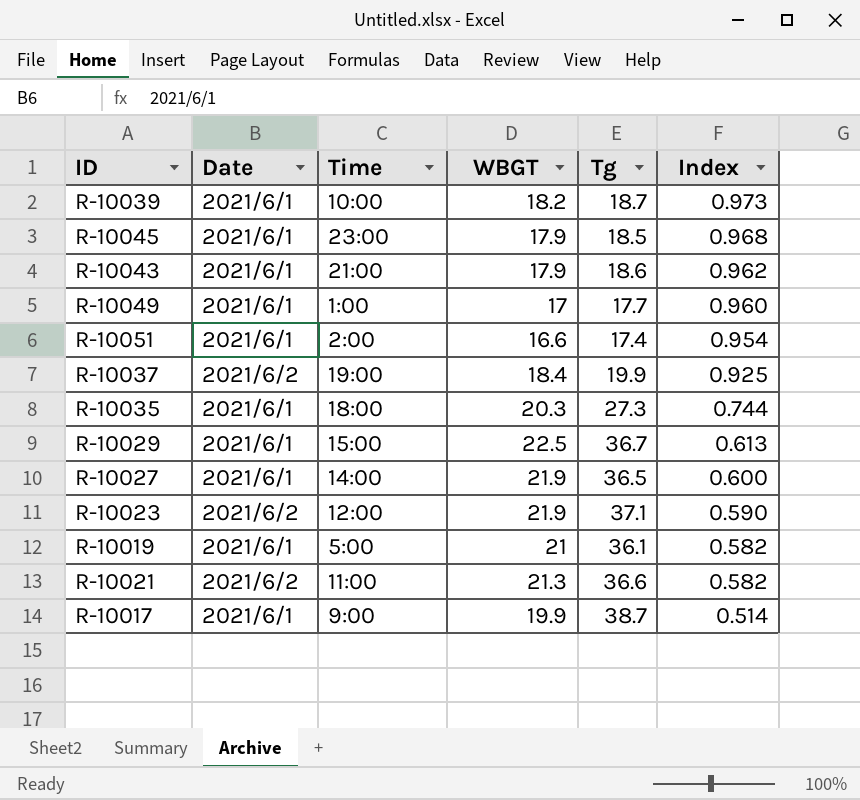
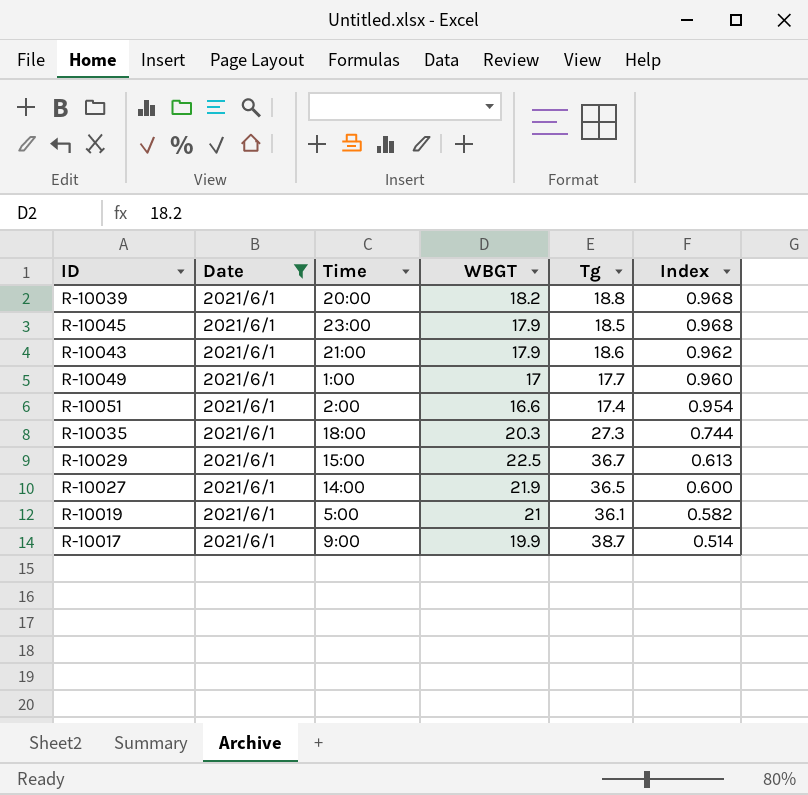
filter: none -> Date = 2021/6/1
R-10039 | Time: 10:00 -> 20:00
R-10039 | Tg: 18.7 -> 18.8
R-10039 | Index: 0.973 -> 0.968

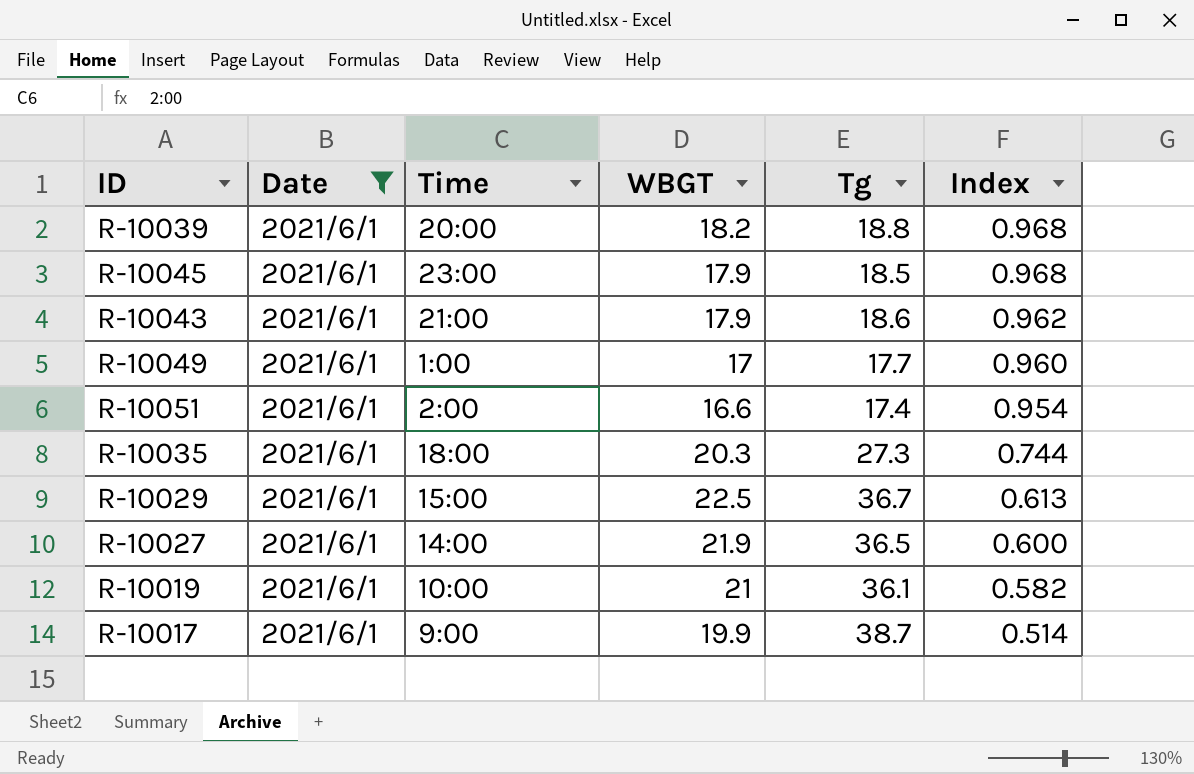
R-10019 | Time: 5:00 -> 10:00

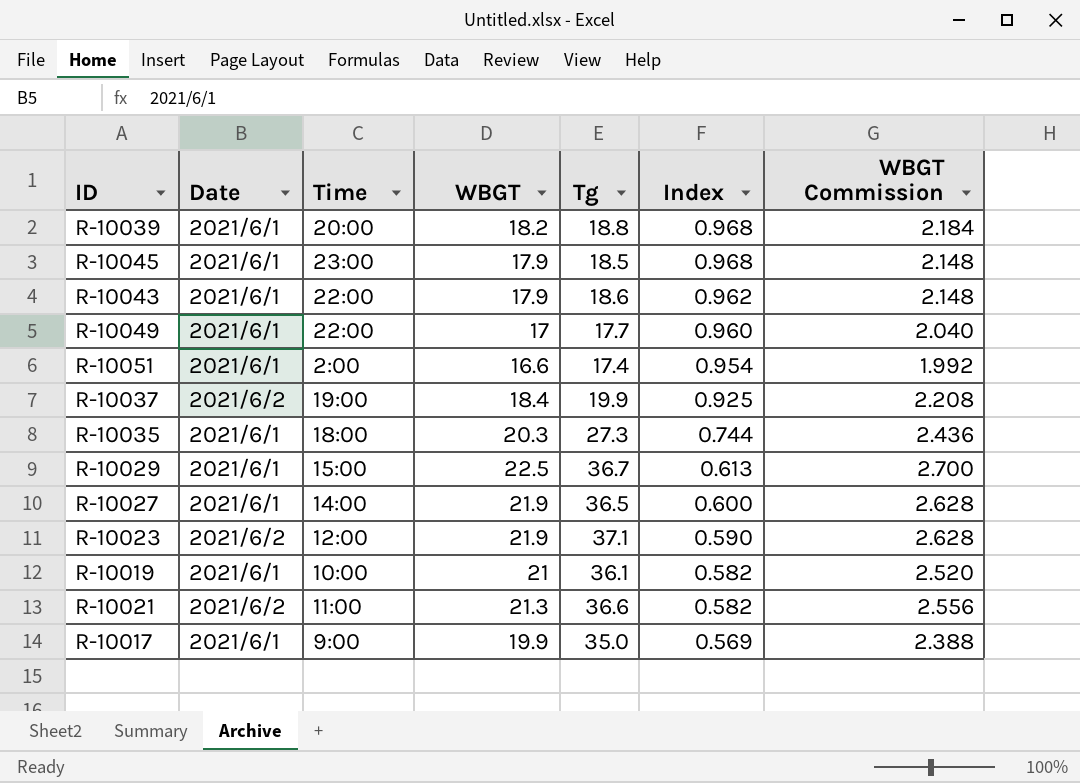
filter: Date = 2021/6/1 -> none
column WBGT Commission | formula: none -> [WBGT] * 0.12
R-10043 | Time: 21:00 -> 22:00
R-10049 | Time: 1:00 -> 22:00
R-10017 | Tg: 38.7 -> 35.0
R-10017 | Index: 0.514 -> 0.569

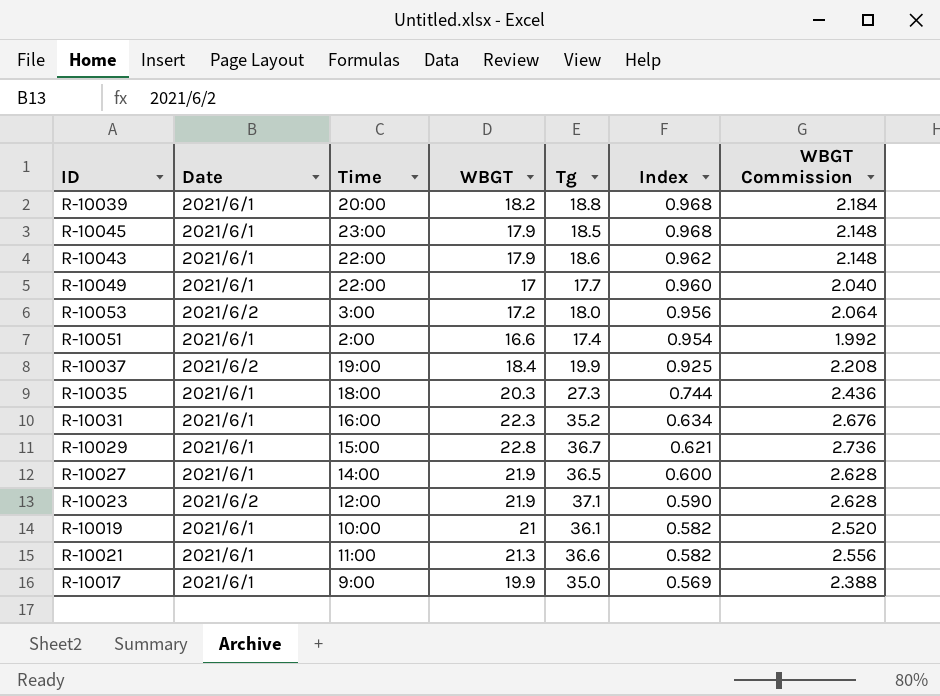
row R-10053: none -> 2021/6/2 | 3:00 | 17.2 | 18.0 | 0.956 | 2.064
row R-10031: none -> 2021/6/1 | 16:00 | 22.3 | 35.2 | 0.634 | 2.676
R-10029 | WBGT: 22.5 -> 22.8
R-10029 | Index: 0.613 -> 0.621
R-10029 | WBGT Commission: 2.700 -> 2.736
R-10021 | Date: 2021/6/2 -> 2021/6/1

